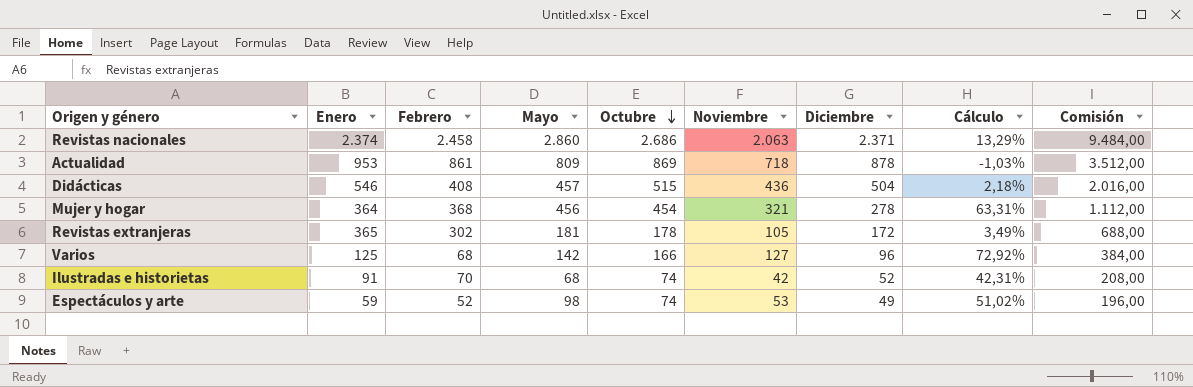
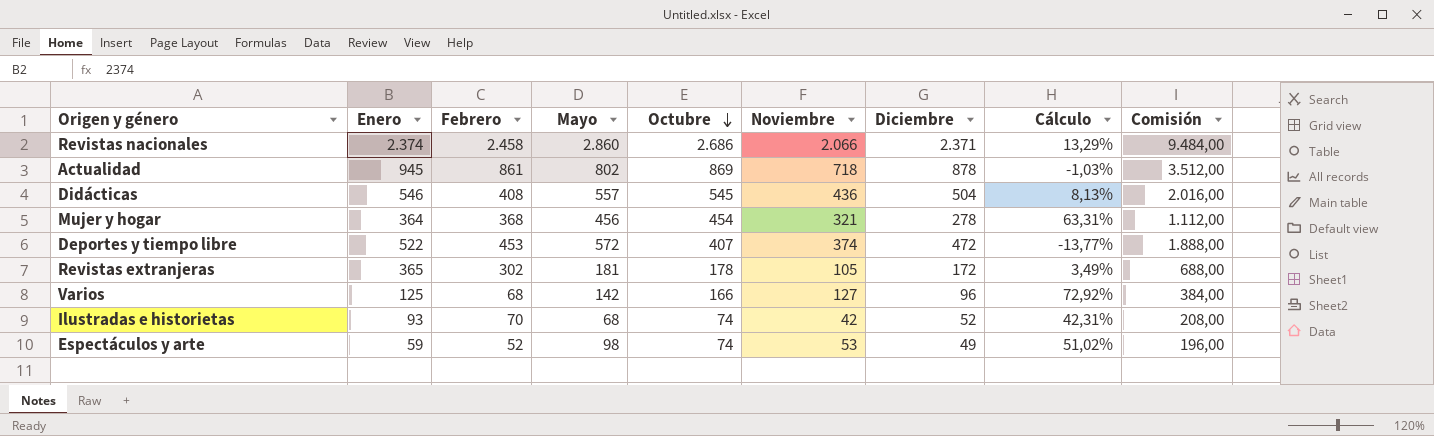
Revistas nacionales | Noviembre: 2.063 -> 2.066
Actualidad | Enero: 953 -> 945
Actualidad | Mayo: 809 -> 802
Didácticas | Mayo: 457 -> 557
Didácticas | Octubre: 515 -> 545
Didácticas | Cálculo: 2,18% -> 8,13%
row Deportes y tiempo libre: none -> 522 | 453 | 572 | 407 | 374 | 472 | -13,77% | 1.888,00
Ilustradas e historietas | Enero: 91 -> 93

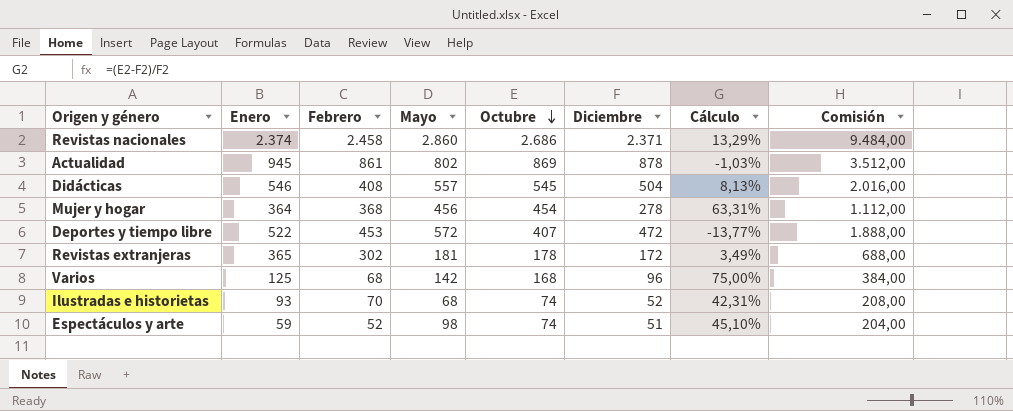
column Noviembre | position: 6 -> none
Varios | Octubre: 166 -> 168
Varios | Cálculo: 72,92% -> 75,00%
Espectáculos y arte | Diciembre: 49 -> 51
Espectáculos y arte | Cálculo: 51,02% -> 45,10%
Espectáculos y arte | Comisión: 196,00 -> 204,00

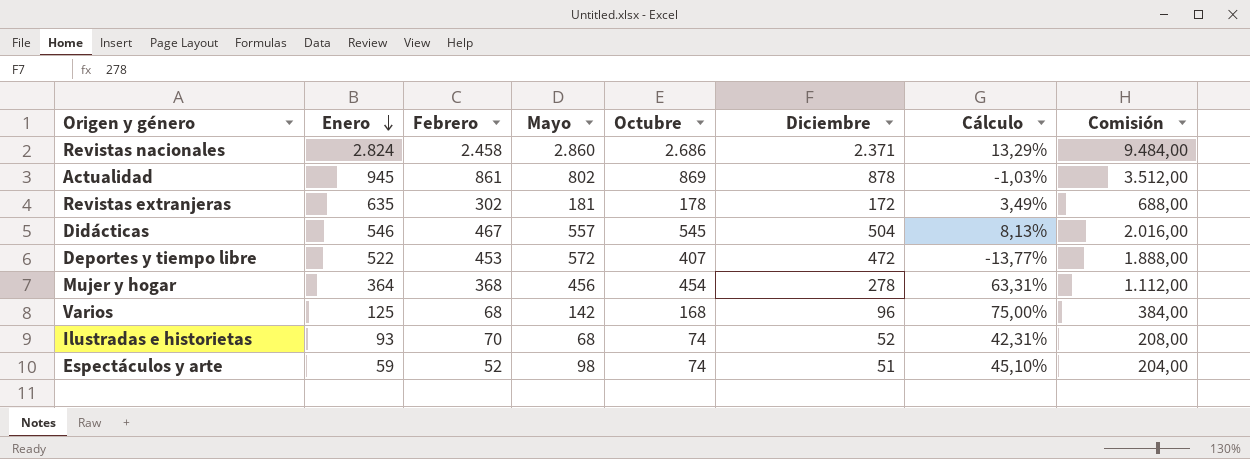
row order: Octubre descending -> Enero descending
Revistas nacionales | Enero: 2.374 -> 2.824
Revistas extranjeras | Enero: 365 -> 635
Didácticas | Febrero: 408 -> 467

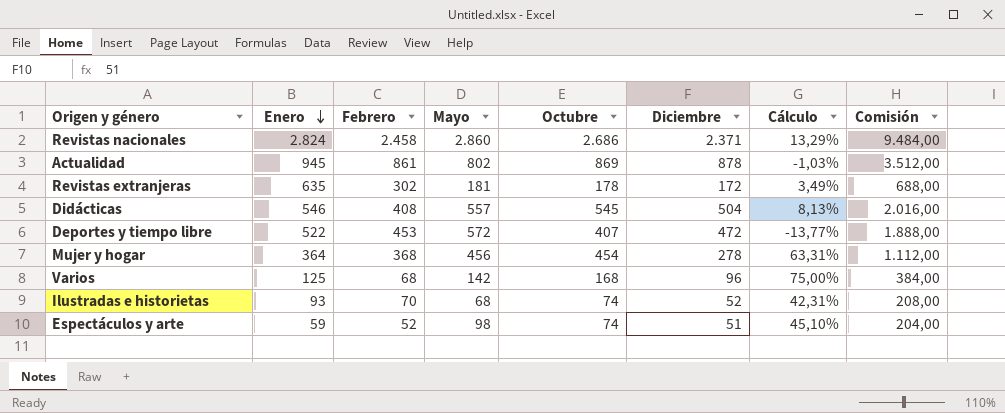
Didácticas | Febrero: 467 -> 408

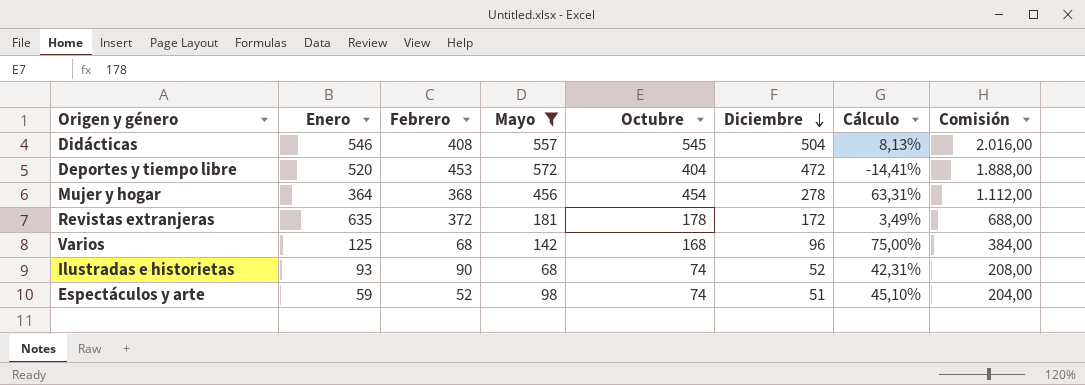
filter: none -> Mayo <= 572
row order: Enero descending -> Diciembre descending
Deportes y tiempo libre | Enero: 522 -> 520
Deportes y tiempo libre | Octubre: 407 -> 404
Deportes y tiempo libre | Cálculo: -13,77% -> -14,41%
Revistas extranjeras | Febrero: 302 -> 372
Ilustradas e historietas | Febrero: 70 -> 90

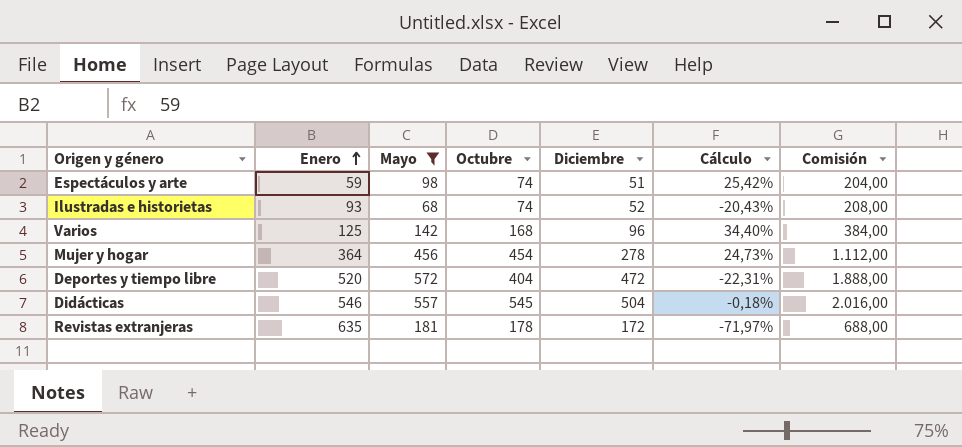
row order: Diciembre descending -> Enero ascending
column Febrero | position: 3 -> none
column Cálculo | formula: ([Octubre] - [Diciembre]) / [Diciembre] -> ([Octubre] - [Enero]) / [Enero]

